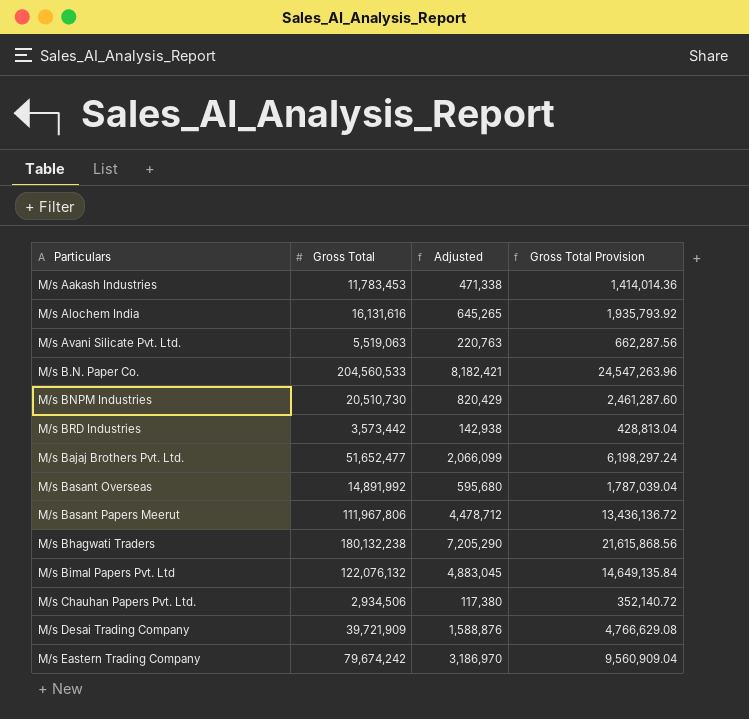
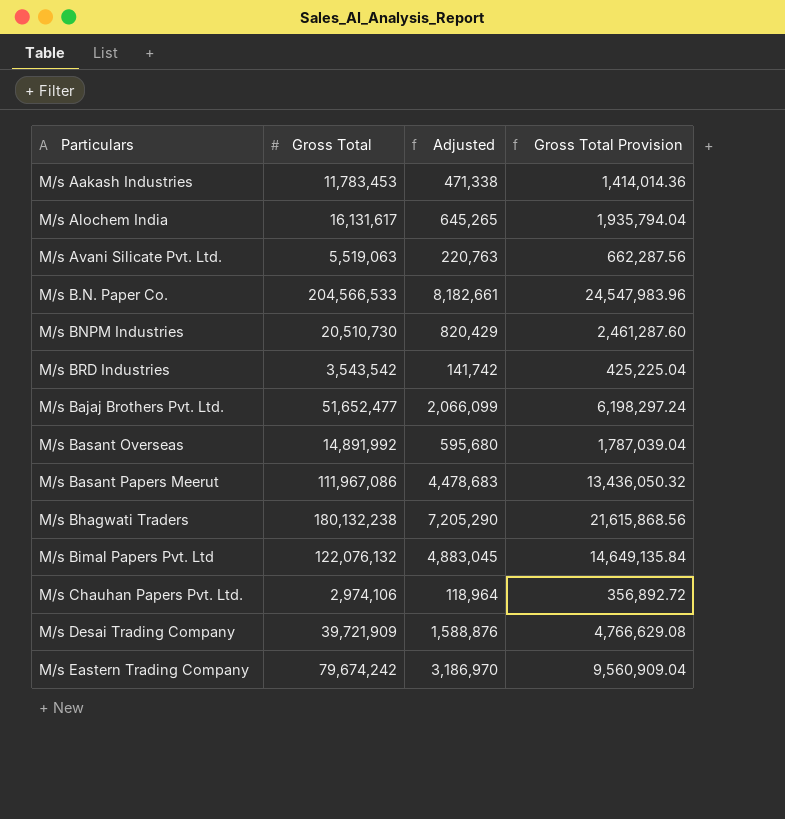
M/s Alochem India | Gross Total: 16,131,616 -> 16,131,617
M/s Alochem India | Gross Total Provision: 1,935,793.92 -> 1,935,794.04
M/s B.N. Paper Co. | Gross Total: 204,560,533 -> 204,566,533
M/s B.N. Paper Co. | Adjusted: 8,182,421 -> 8,182,661
M/s B.N. Paper Co. | Gross Total Provision: 24,547,263.96 -> 24,547,983.96
M/s BRD Industries | Gross Total: 3,573,442 -> 3,543,542
M/s BRD Industries | Adjusted: 142,938 -> 141,742
M/s BRD Industries | Gross Total Provision: 428,813.04 -> 425,225.04
M/s Basant Papers Meerut | Gross Total: 111,967,806 -> 111,967,086
M/s Basant Papers Meerut | Adjusted: 4,478,712 -> 4,478,683
M/s Basant Papers Meerut | Gross Total Provision: 13,436,136.72 -> 13,436,050.32
M/s Chauhan Papers Pvt. Ltd. | Gross Total: 2,934,506 -> 2,974,106
M/s Chauhan Papers Pvt. Ltd. | Adjusted: 117,380 -> 118,964
M/s Chauhan Papers Pvt. Ltd. | Gross Total Provision: 352,140.72 -> 356,892.72

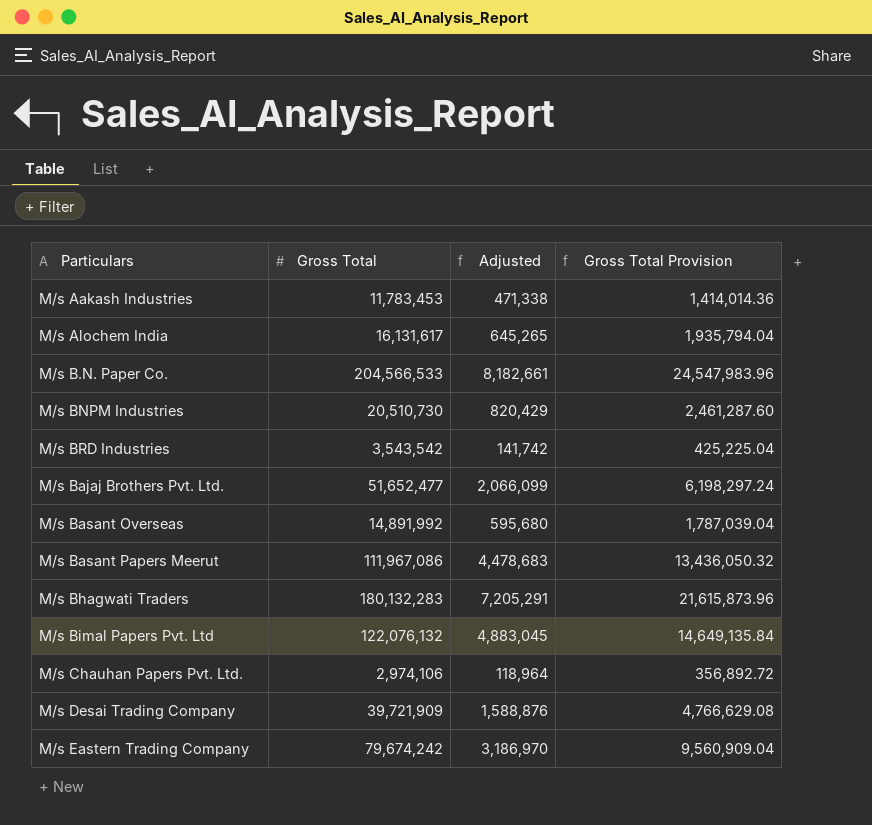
row M/s Avani Silicate Pvt. Ltd.: 5,519,063 | 220,763 | 662,287.56 -> none
M/s Bhagwati Traders | Gross Total: 180,132,238 -> 180,132,283
M/s Bhagwati Traders | Adjusted: 7,205,290 -> 7,205,291
M/s Bhagwati Traders | Gross Total Provision: 21,615,868.56 -> 21,615,873.96

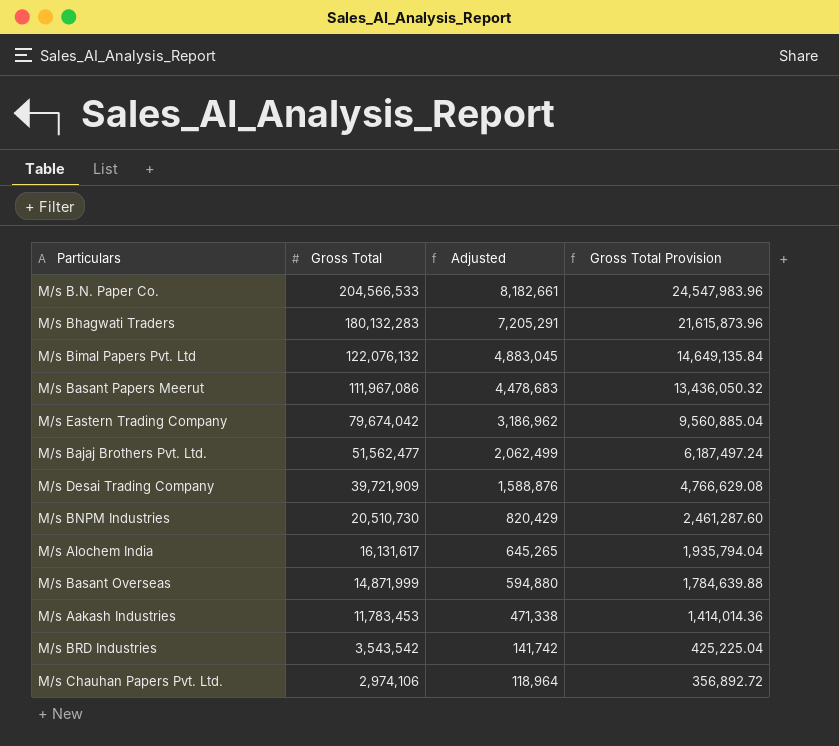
row order: none -> Gross Total descending
M/s Eastern Trading Company | Gross Total: 79,674,242 -> 79,674,042
M/s Eastern Trading Company | Adjusted: 3,186,970 -> 3,186,962
M/s Eastern Trading Company | Gross Total Provision: 9,560,909.04 -> 9,560,885.04
M/s Bajaj Brothers Pvt. Ltd. | Gross Total: 51,652,477 -> 51,562,477
M/s Bajaj Brothers Pvt. Ltd. | Adjusted: 2,066,099 -> 2,062,499
M/s Bajaj Brothers Pvt. Ltd. | Gross Total Provision: 6,198,297.24 -> 6,187,497.24
M/s Basant Overseas | Gross Total: 14,891,992 -> 14,871,999
M/s Basant Overseas | Adjusted: 595,680 -> 594,880
M/s Basant Overseas | Gross Total Provision: 1,787,039.04 -> 1,784,639.88

